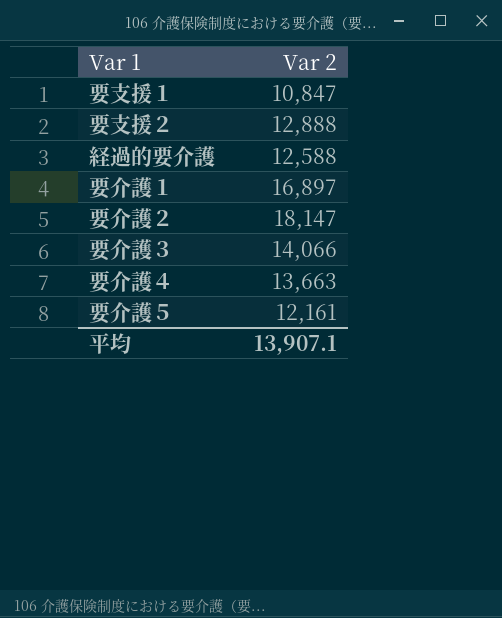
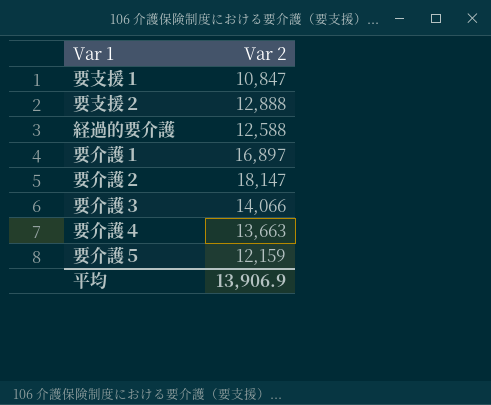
要介護５ | Var 2: 12,161 -> 12,159
平均 | Var 2: 13,907.1 -> 13,906.9

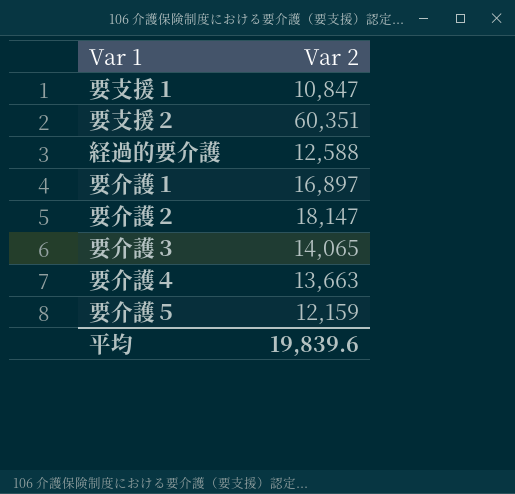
要支援２ | Var 2: 12,888 -> 60,351
要介護３ | Var 2: 14,066 -> 14,065
平均 | Var 2: 13,906.9 -> 19,839.6

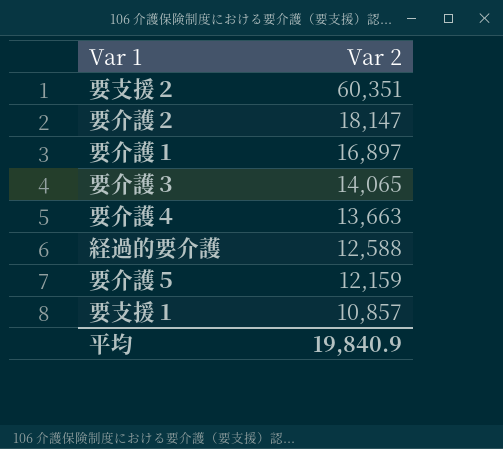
row order: none -> Var 2 descending
要支援１ | Var 2: 10,847 -> 10,857
平均 | Var 2: 19,839.6 -> 19,840.9

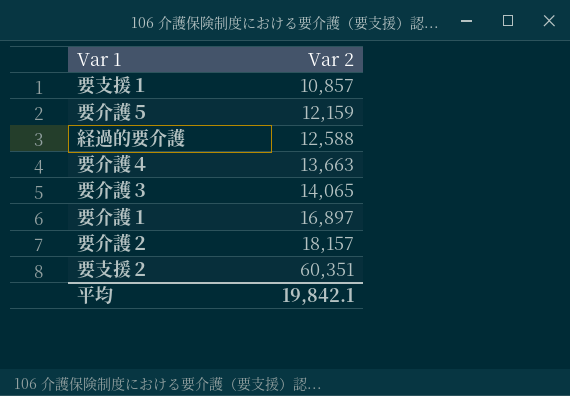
row order: Var 2 descending -> Var 2 ascending
要介護２ | Var 2: 18,147 -> 18,157
平均 | Var 2: 19,840.9 -> 19,842.1

